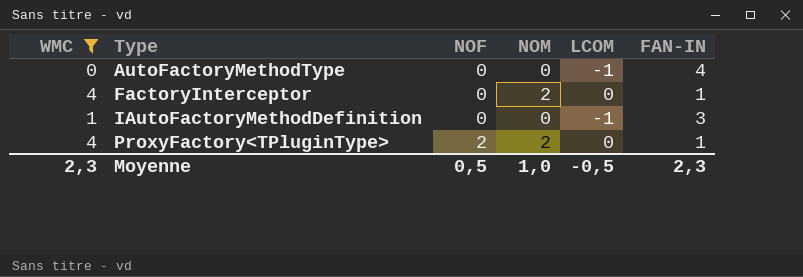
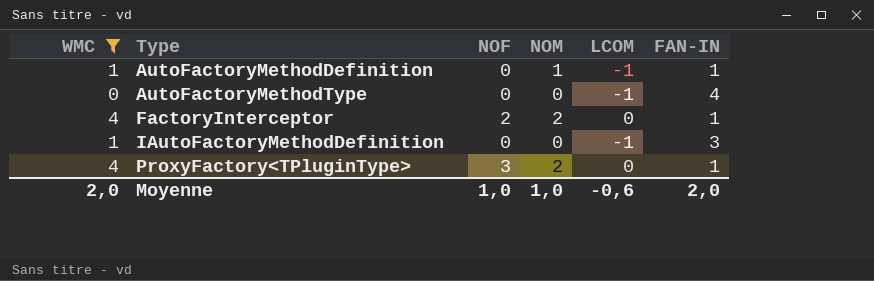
row AutoFactoryMethodDefinition: none -> 1 | 0 | 1 | -1 | 1
FactoryInterceptor | NOF: 0 -> 2
ProxyFactory<TPluginType> | NOF: 2 -> 3
Moyenne | WMC: 2,3 -> 2,0
Moyenne | NOF: 0,5 -> 1,0
Moyenne | LCOM: -0,5 -> -0,6
Moyenne | FAN-IN: 2,3 -> 2,0

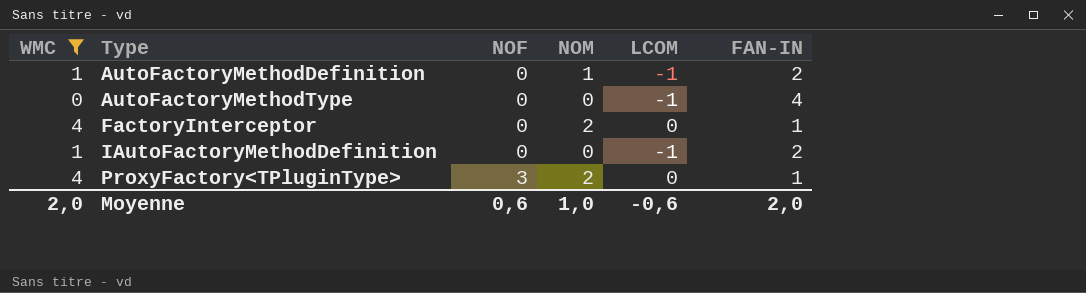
AutoFactoryMethodDefinition | FAN-IN: 1 -> 2
FactoryInterceptor | NOF: 2 -> 0
IAutoFactoryMethodDefinition | FAN-IN: 3 -> 2
Moyenne | NOF: 1,0 -> 0,6

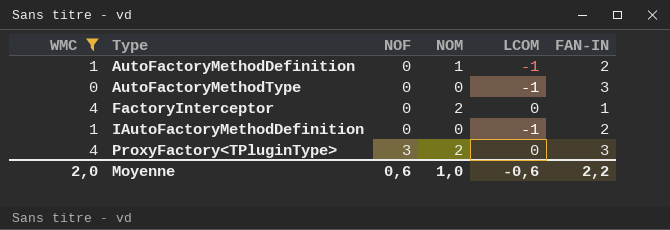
AutoFactoryMethodType | FAN-IN: 4 -> 3
ProxyFactory<TPluginType> | FAN-IN: 1 -> 3
Moyenne | FAN-IN: 2,0 -> 2,2

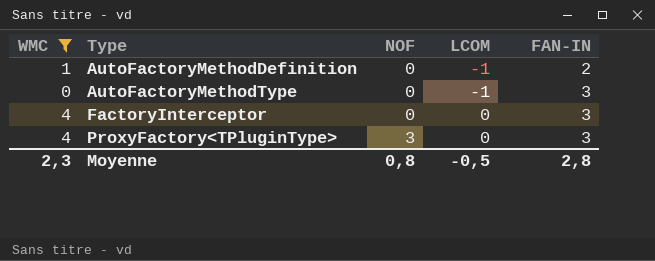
column NOM | position: 4 -> none
row IAutoFactoryMethodDefinition: 1 | 0 | 0 | -1 | 2 -> none
FactoryInterceptor | FAN-IN: 1 -> 3
Moyenne | WMC: 2,0 -> 2,3
Moyenne | NOF: 0,6 -> 0,8
Moyenne | LCOM: -0,6 -> -0,5
Moyenne | FAN-IN: 2,2 -> 2,8

